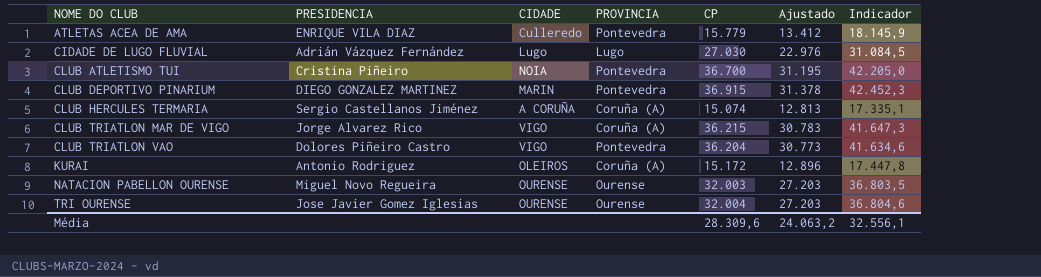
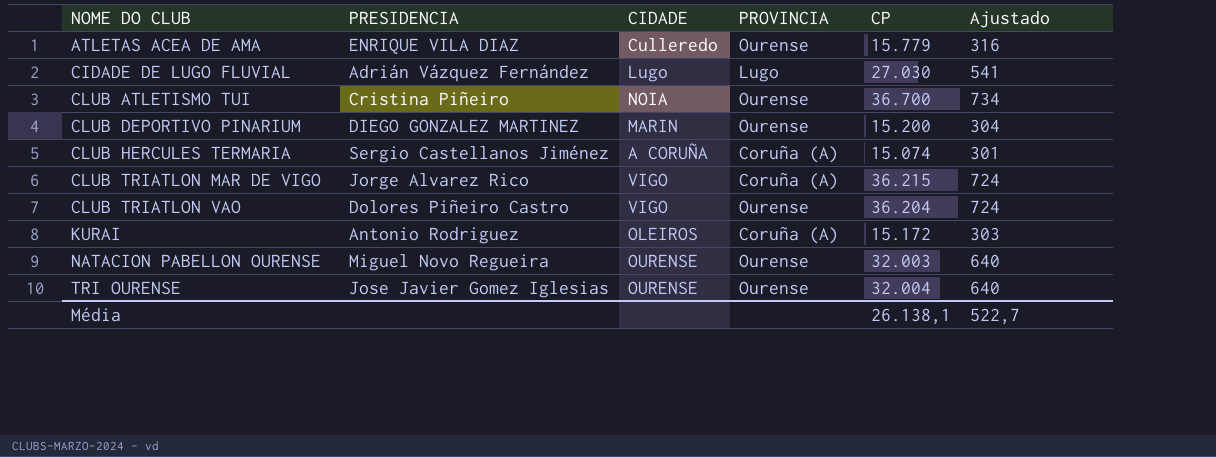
column Indicador | formula: [CP] * 1,15 -> none
column Ajustado | formula: [CP] * 0,85 -> [CP] * 0,02
ATLETAS ACEA DE AMA | PROVINCIA: Pontevedra -> Ourense
CLUB ATLETISMO TUI | PROVINCIA: Pontevedra -> Ourense
CLUB DEPORTIVO PINARIUM | PROVINCIA: Pontevedra -> Ourense
CLUB DEPORTIVO PINARIUM | CP: 36.915 -> 15.200
CLUB TRIATLON VAO | PROVINCIA: Pontevedra -> Ourense
Média | CP: 28.309,6 -> 26.138,1
Média | Ajustado: 24.063,2 -> 522,7

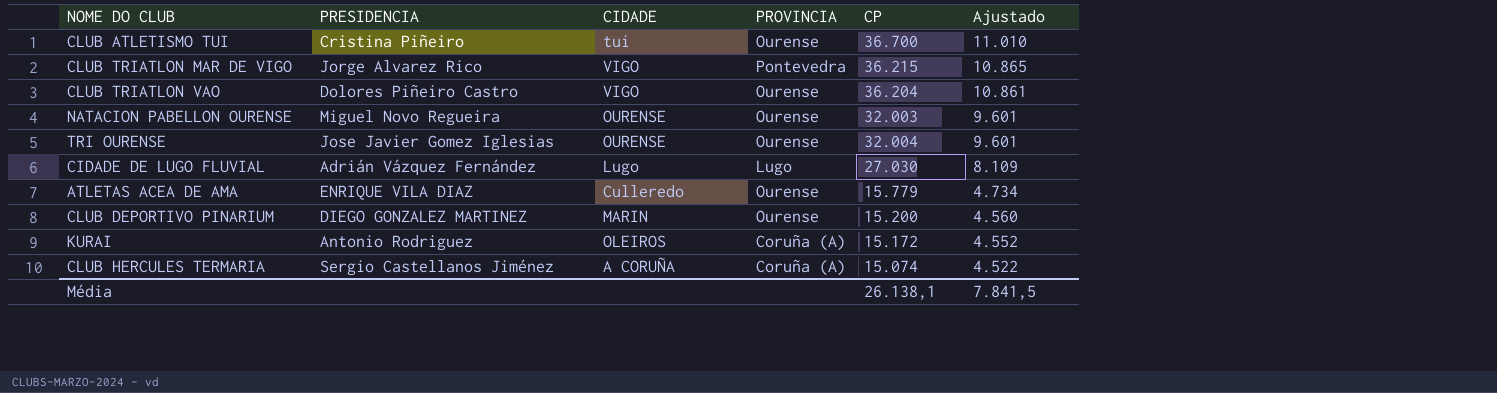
row order: NOME DO CLUB ascending -> Ajustado descending
column Ajustado | formula: [CP] * 0,02 -> [CP] * 0,3
CLUB ATLETISMO TUI | CIDADE: NOIA -> tui
CLUB TRIATLON MAR DE VIGO | PROVINCIA: Coruña (A) -> Pontevedra
Média | Ajustado: 522,7 -> 7.841,5

